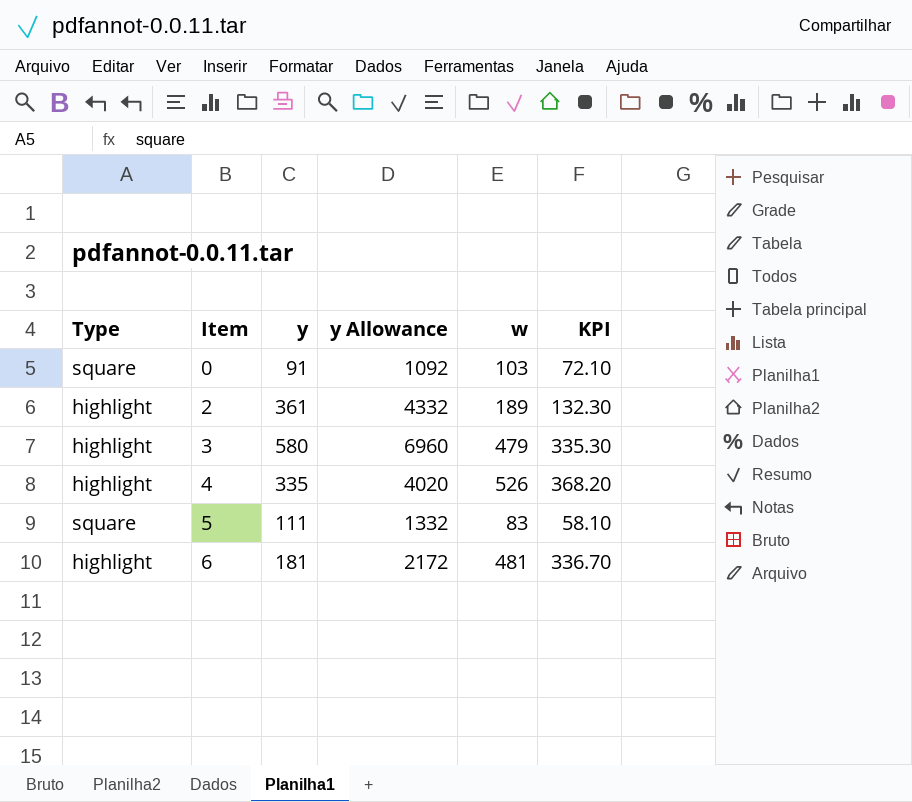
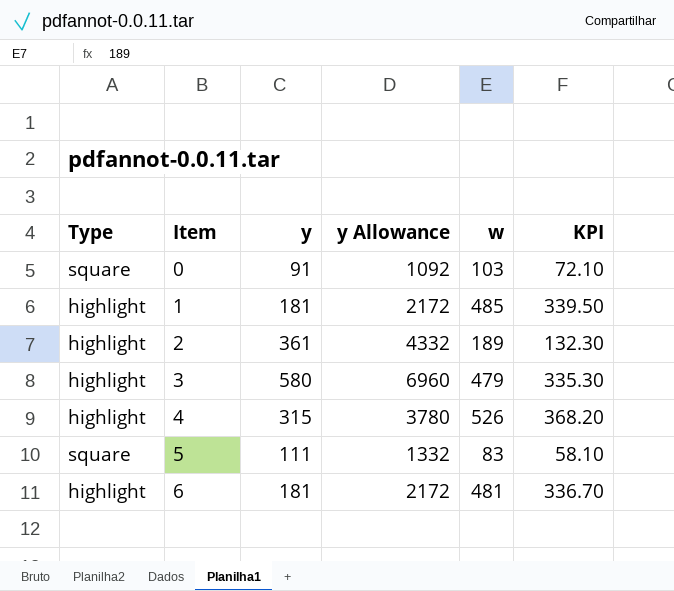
row 1: none -> highlight | 181 | 2172 | 485 | 339.50
4 | y: 335 -> 315
4 | y Allowance: 4020 -> 3780

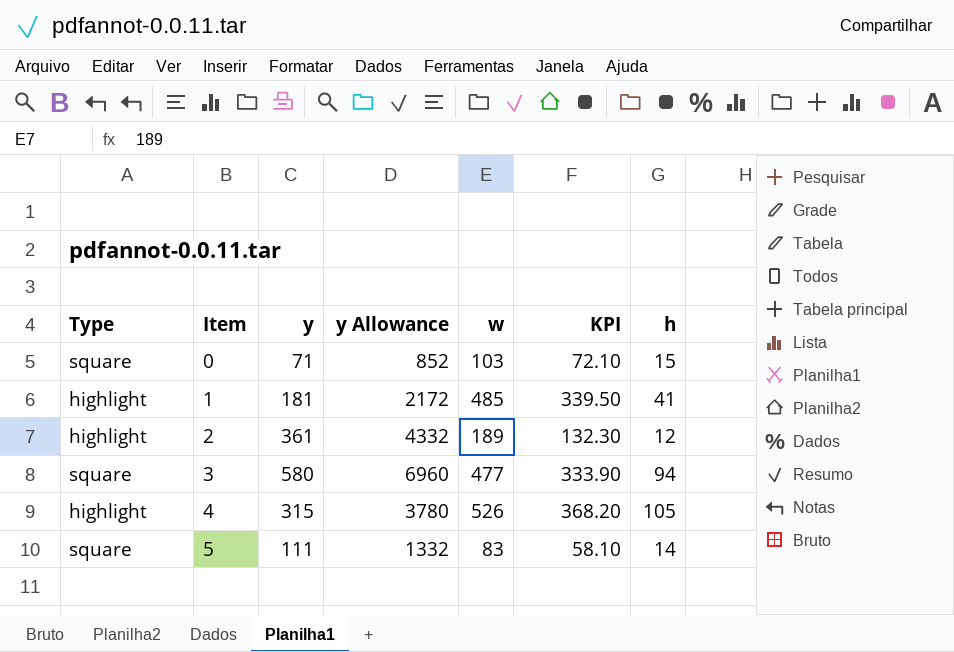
column h | position: none -> 7
row 6: highlight | 181 | 2172 | 481 | 336.70 -> none
0 | y: 91 -> 71
0 | y Allowance: 1092 -> 852
3 | Type: highlight -> square
3 | w: 479 -> 477
3 | KPI: 335.30 -> 333.90

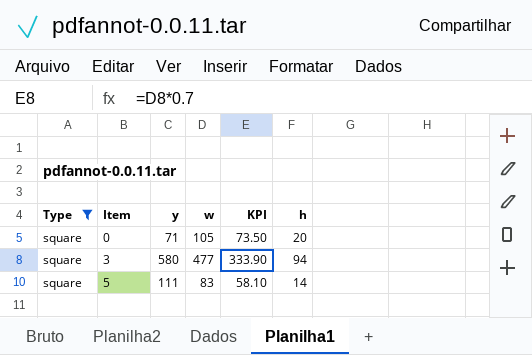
filter: none -> Type = square
column y Allowance | formula: [y] * 12 -> none
0 | w: 103 -> 105
0 | KPI: 72.10 -> 73.50
0 | h: 15 -> 20

